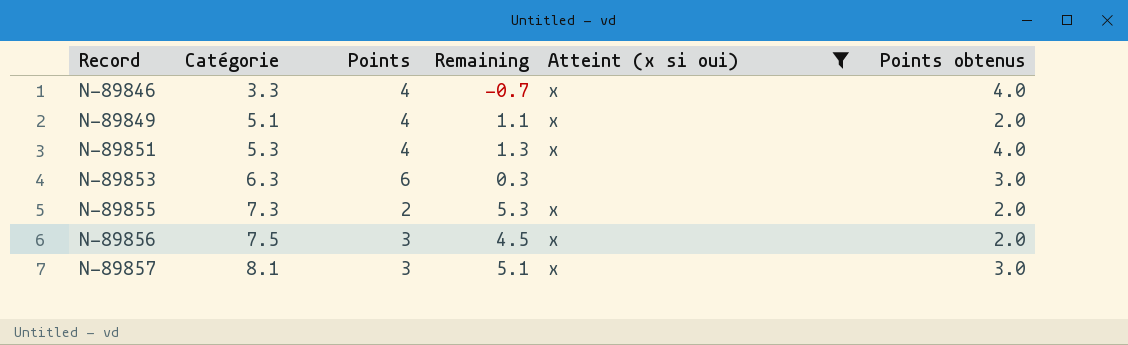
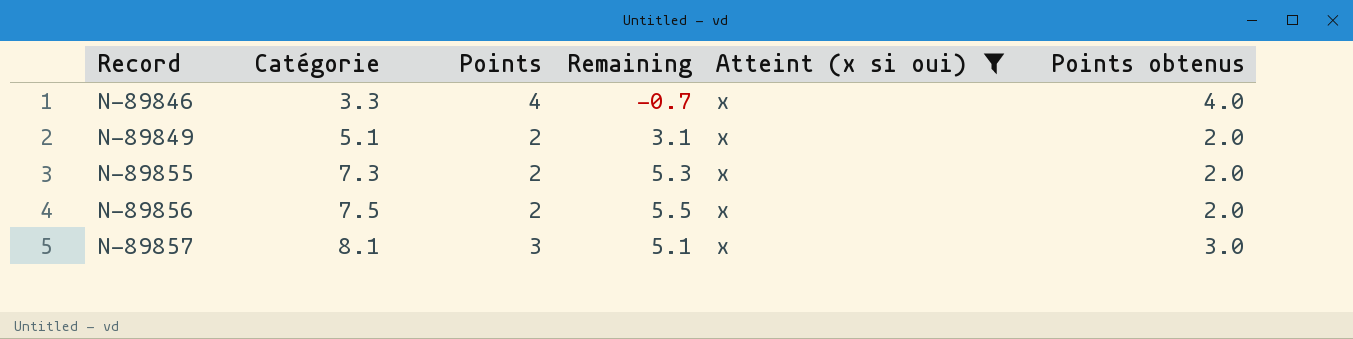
row N-89851: 5.3 | 4 | 1.3 | x | 4.0 -> none
row N-89853: 6.3 | 6 | 0.3 | none | 3.0 -> none
N-89849 | Points: 4 -> 2
N-89849 | Remaining: 1.1 -> 3.1
N-89856 | Points: 3 -> 2
N-89856 | Remaining: 4.5 -> 5.5

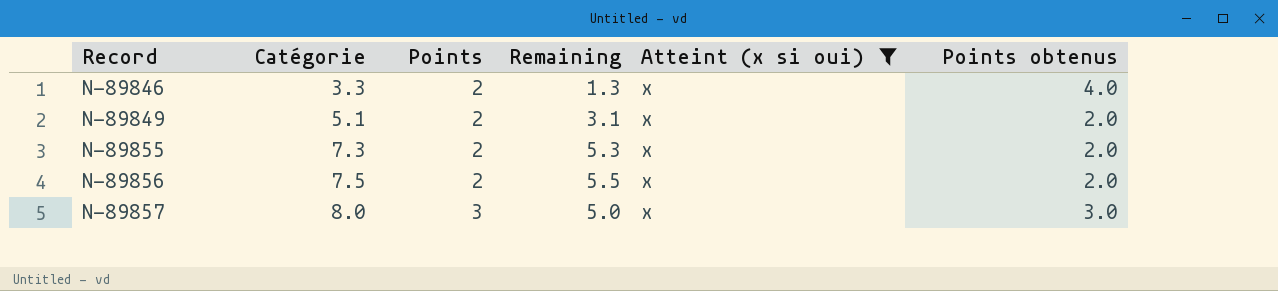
N-89846 | Points: 4 -> 2
N-89846 | Remaining: -0.7 -> 1.3
N-89857 | Catégorie: 8.1 -> 8.0
N-89857 | Remaining: 5.1 -> 5.0

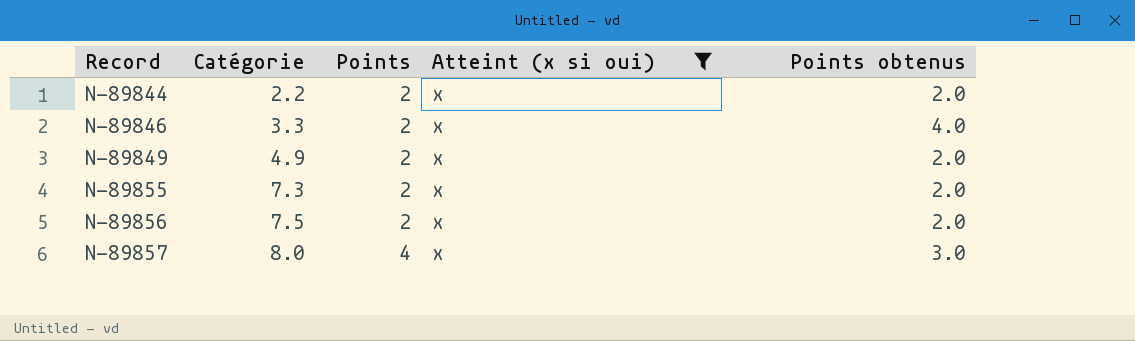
column Remaining | formula: [Catégorie] - [Points] -> none
row N-89844: none -> 2.2 | 2 | x | 2.0
N-89849 | Catégorie: 5.1 -> 4.9
N-89857 | Points: 3 -> 4

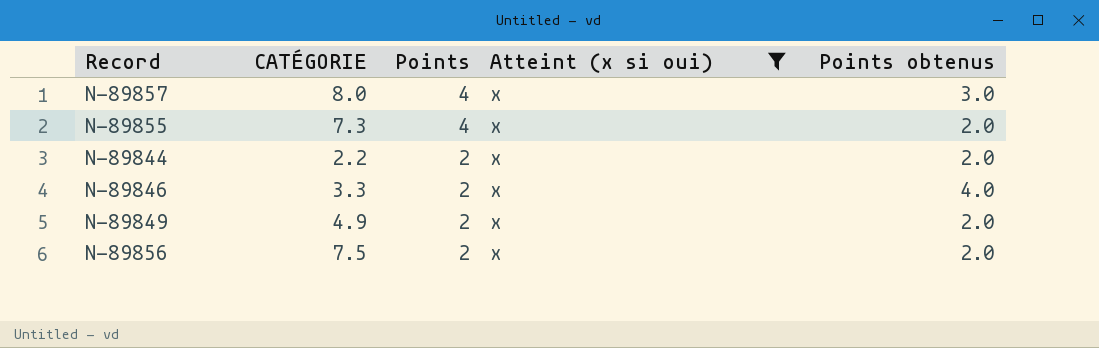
row order: Record ascending -> Points descending
column name: Catégorie -> CATÉGORIE
N-89855 | Points: 2 -> 4

